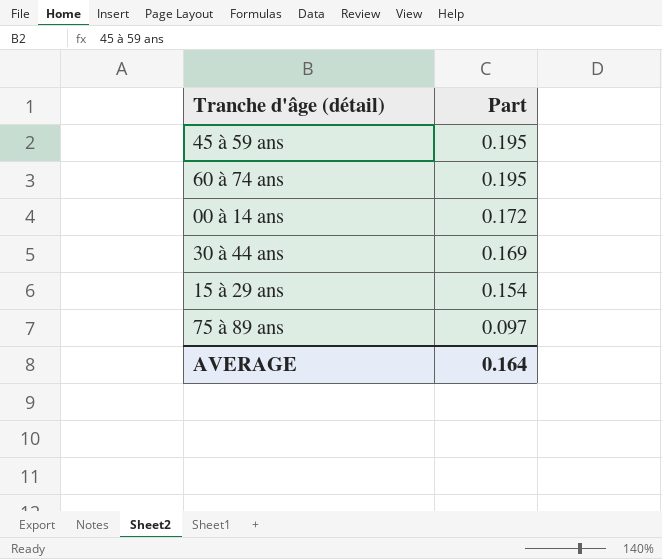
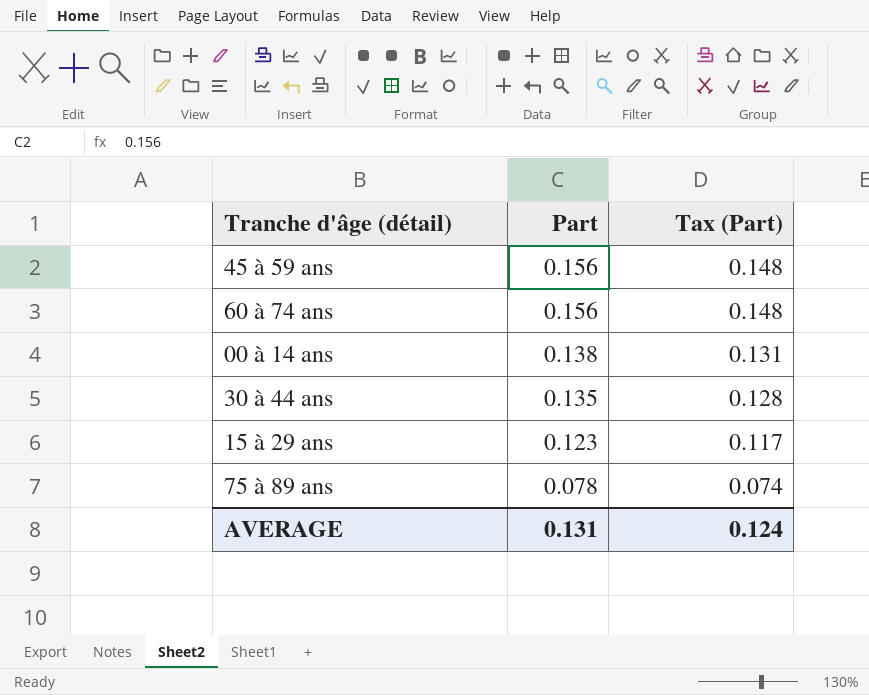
column Tax (Part) | formula: none -> [Part] * 0.95
45 à 59 ans | Part: 0.195 -> 0.156
60 à 74 ans | Part: 0.195 -> 0.156
00 à 14 ans | Part: 0.172 -> 0.138
30 à 44 ans | Part: 0.169 -> 0.135
15 à 29 ans | Part: 0.154 -> 0.123
75 à 89 ans | Part: 0.097 -> 0.078
AVERAGE | Part: 0.164 -> 0.131

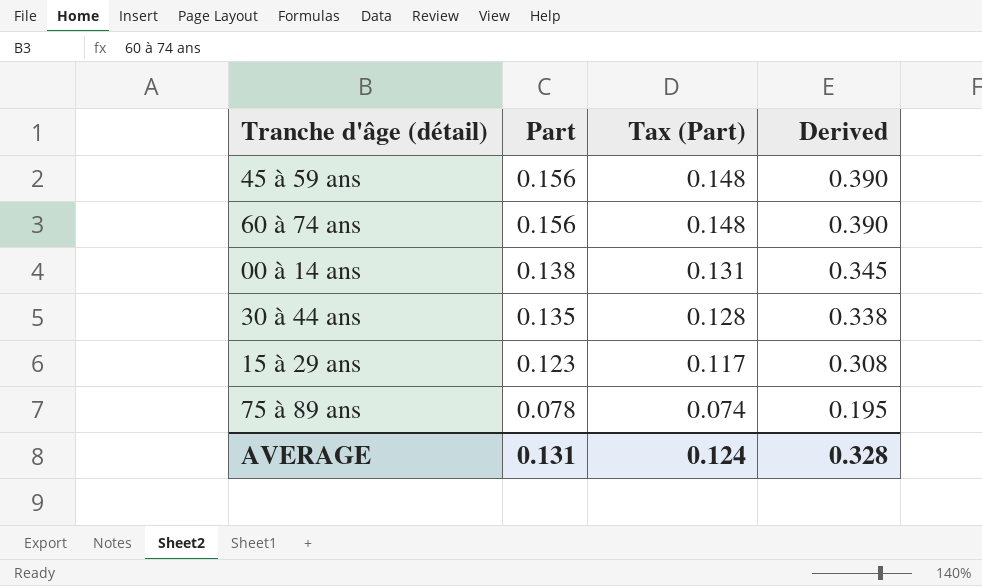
column Derived | formula: none -> [Part] * 2.5

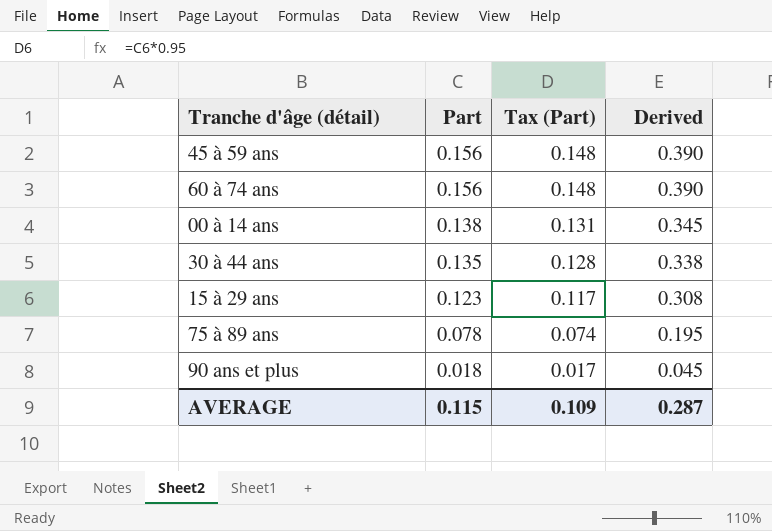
row 90 ans et plus: none -> 0.018 | 0.017 | 0.045
AVERAGE | Part: 0.131 -> 0.115
AVERAGE | Tax (Part): 0.124 -> 0.109
AVERAGE | Derived: 0.328 -> 0.287

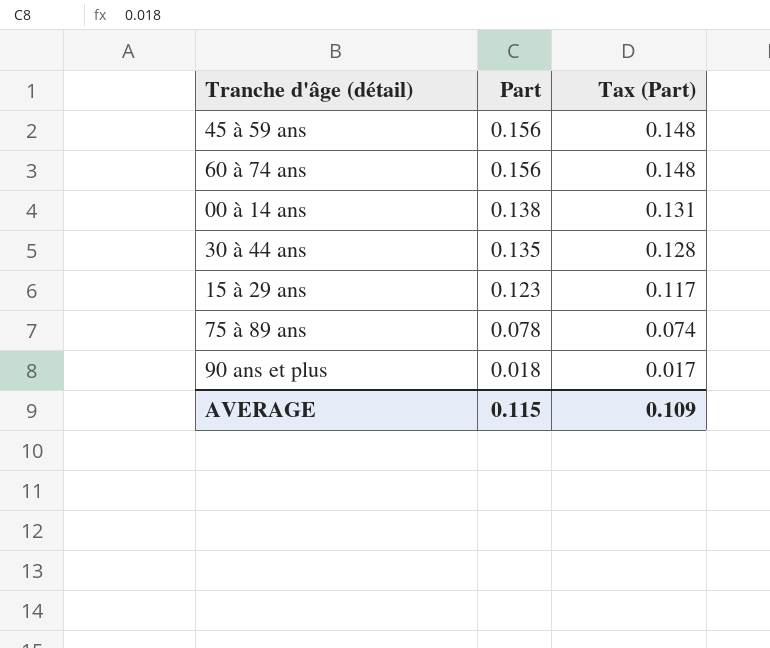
column Derived | formula: [Part] * 2.5 -> none

